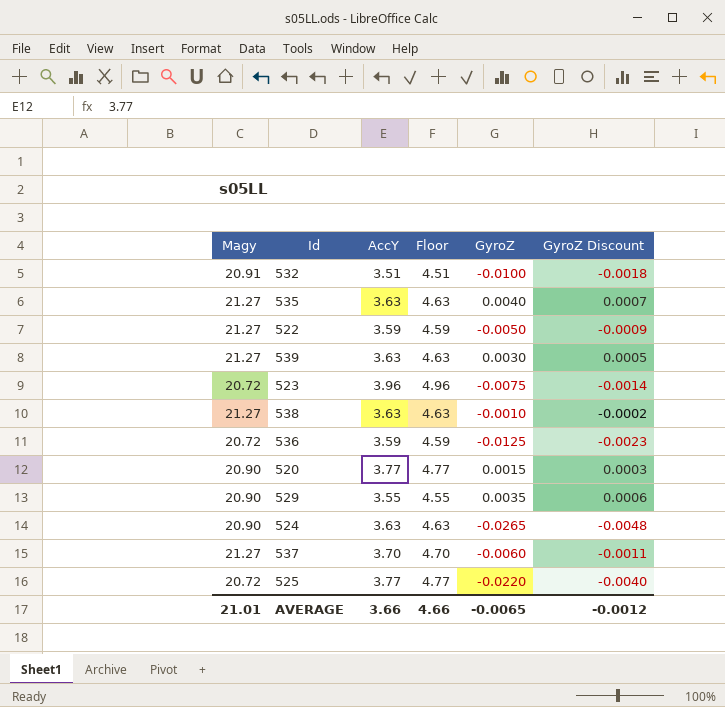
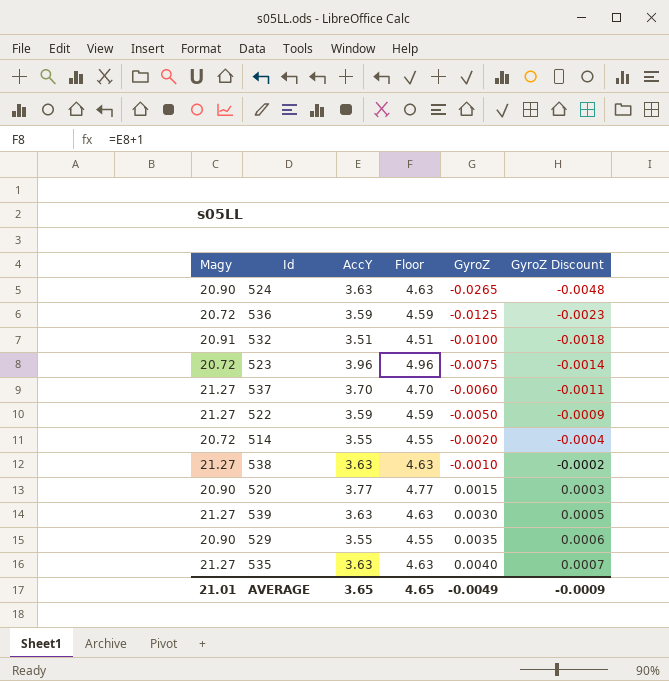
row order: none -> GyroZ ascending
row 525: 20.72 | 3.77 | 4.77 | -0.0220 | -0.0040 -> none
row 514: none -> 20.72 | 3.55 | 4.55 | -0.0020 | -0.0004
AVERAGE | AccY: 3.66 -> 3.65
AVERAGE | Floor: 4.66 -> 4.65
AVERAGE | GyroZ: -0.0065 -> -0.0049
AVERAGE | GyroZ Discount: -0.0012 -> -0.0009

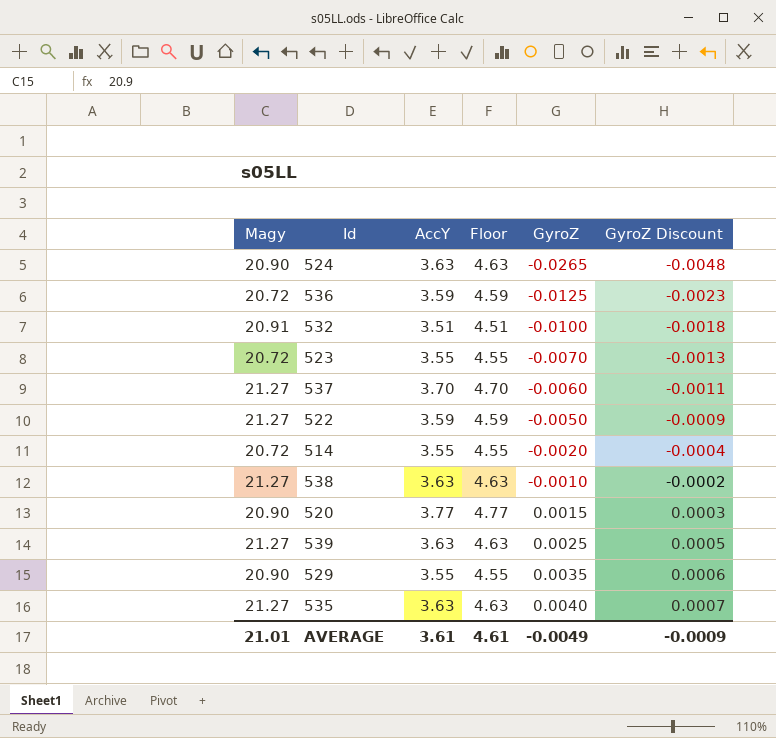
523 | AccY: 3.96 -> 3.55
523 | Floor: 4.96 -> 4.55
523 | GyroZ: -0.0075 -> -0.0070
523 | GyroZ Discount: -0.0014 -> -0.0013
539 | GyroZ: 0.0030 -> 0.0025
AVERAGE | AccY: 3.65 -> 3.61
AVERAGE | Floor: 4.65 -> 4.61

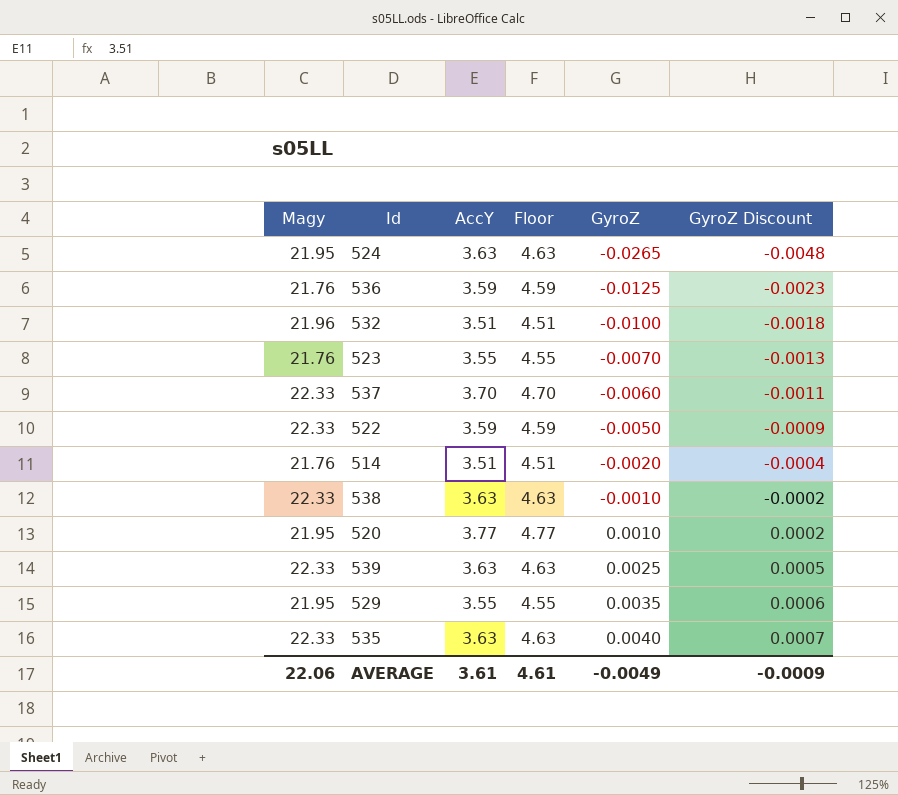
524 | Magy: 20.90 -> 21.95
536 | Magy: 20.72 -> 21.76
532 | Magy: 20.91 -> 21.96
523 | Magy: 20.72 -> 21.76
537 | Magy: 21.27 -> 22.33
522 | Magy: 21.27 -> 22.33
514 | Magy: 20.72 -> 21.76
514 | AccY: 3.55 -> 3.51
514 | Floor: 4.55 -> 4.51
538 | Magy: 21.27 -> 22.33
520 | Magy: 20.90 -> 21.95
520 | GyroZ: 0.0015 -> 0.0010
520 | GyroZ Discount: 0.0003 -> 0.0002
539 | Magy: 21.27 -> 22.33
529 | Magy: 20.90 -> 21.95
535 | Magy: 21.27 -> 22.33
AVERAGE | Magy: 21.01 -> 22.06

